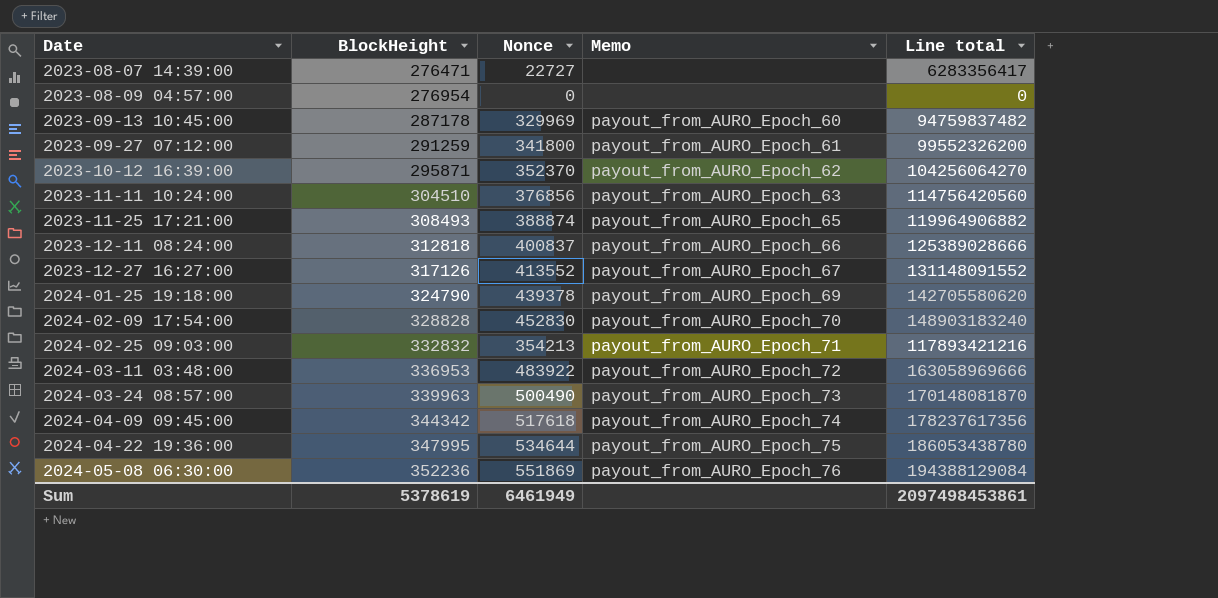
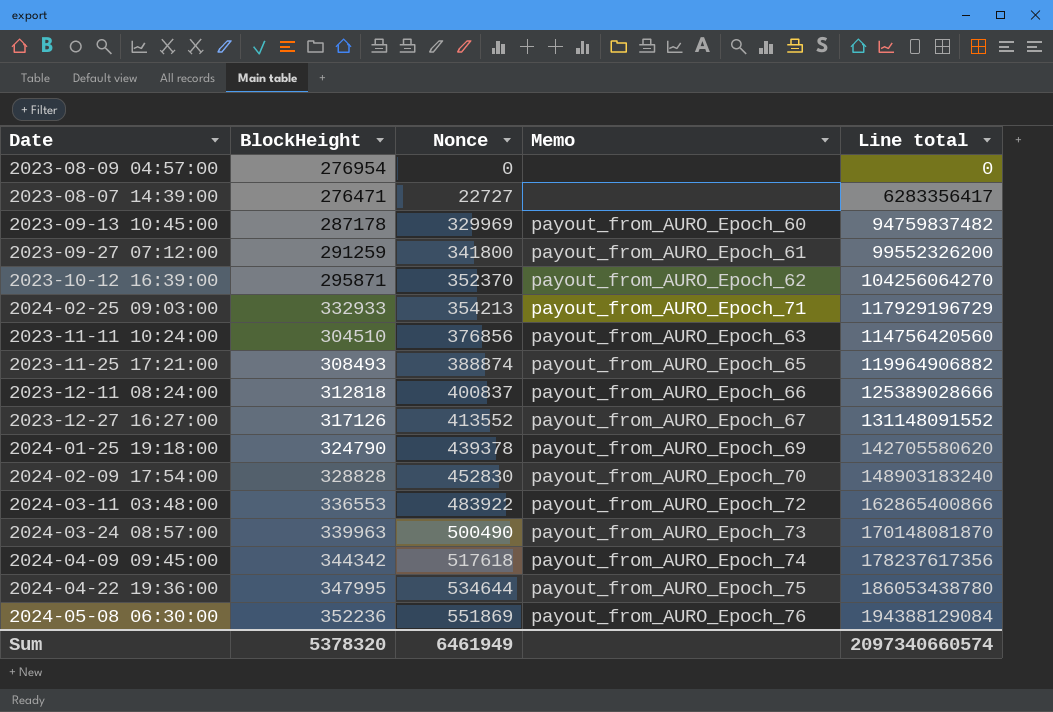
row order: Date ascending -> Nonce ascending
2024-02-25 09:03:00 | BlockHeight: 332832 -> 332933
2024-02-25 09:03:00 | Line total: 117893421216 -> 117929196729
2024-03-11 03:48:00 | BlockHeight: 336953 -> 336553
2024-03-11 03:48:00 | Line total: 163058969666 -> 162865400866
Sum | BlockHeight: 5378619 -> 5378320
Sum | Line total: 2097498453861 -> 2097340660574

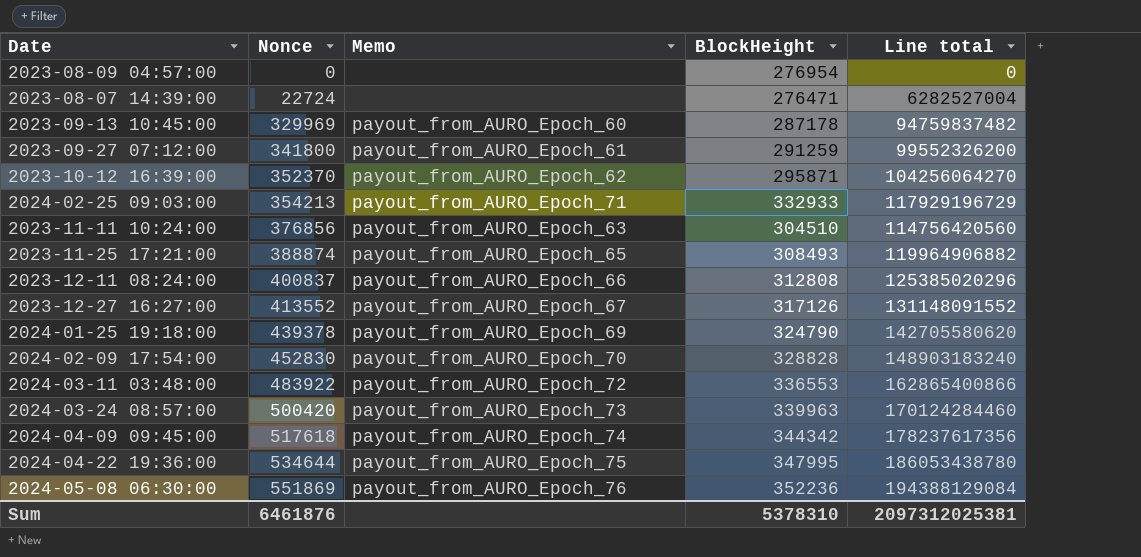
column BlockHeight | position: 2 -> 4
2023-08-07 14:39:00 | Nonce: 22727 -> 22724
2023-08-07 14:39:00 | Line total: 6283356417 -> 6282527004
2023-12-11 08:24:00 | BlockHeight: 312818 -> 312808
2023-12-11 08:24:00 | Line total: 125389028666 -> 125385020296
2024-03-24 08:57:00 | Nonce: 500490 -> 500420
2024-03-24 08:57:00 | Line total: 170148081870 -> 170124284460
Sum | Nonce: 6461949 -> 6461876
Sum | BlockHeight: 5378320 -> 5378310
Sum | Line total: 2097340660574 -> 2097312025381

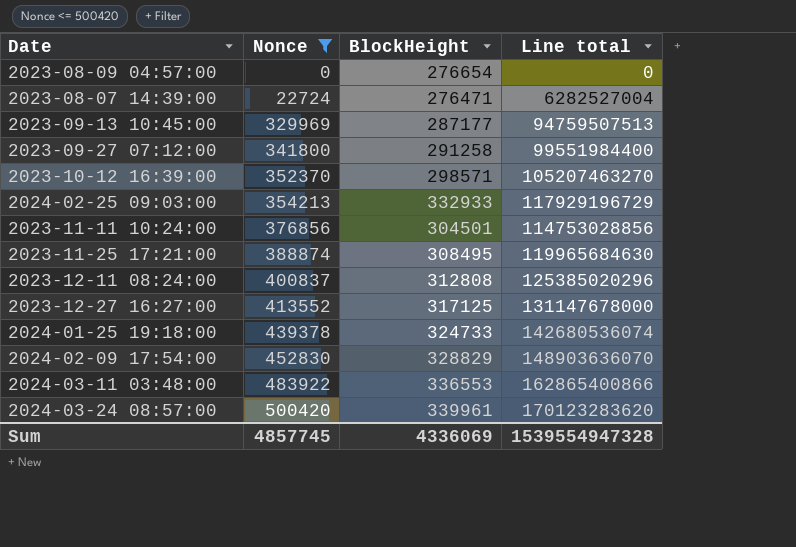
filter: none -> Nonce <= 500420
column Memo | position: 3 -> none
2023-08-09 04:57:00 | BlockHeight: 276954 -> 276654
2023-09-13 10:45:00 | BlockHeight: 287178 -> 287177
2023-09-13 10:45:00 | Line total: 94759837482 -> 94759507513
2023-09-27 07:12:00 | BlockHeight: 291259 -> 291258
2023-09-27 07:12:00 | Line total: 99552326200 -> 99551984400
2023-10-12 16:39:00 | BlockHeight: 295871 -> 298571
2023-10-12 16:39:00 | Line total: 104256064270 -> 105207463270
2023-11-11 10:24:00 | BlockHeight: 304510 -> 304501
2023-11-11 10:24:00 | Line total: 114756420560 -> 114753028856
2023-11-25 17:21:00 | BlockHeight: 308493 -> 308495
2023-11-25 17:21:00 | Line total: 119964906882 -> 119965684630
2023-12-27 16:27:00 | BlockHeight: 317126 -> 317125
2023-12-27 16:27:00 | Line total: 131148091552 -> 131147678000
2024-01-25 19:18:00 | BlockHeight: 324790 -> 324733
2024-01-25 19:18:00 | Line total: 142705580620 -> 142680536074
2024-02-09 17:54:00 | BlockHeight: 328828 -> 328829
2024-02-09 17:54:00 | Line total: 148903183240 -> 148903636070
2024-03-24 08:57:00 | BlockHeight: 339963 -> 339961
2024-03-24 08:57:00 | Line total: 170124284460 -> 170123283620
Sum | Nonce: 6461876 -> 4857745
Sum | BlockHeight: 5378310 -> 4336069
Sum | Line total: 2097312025381 -> 1539554947328

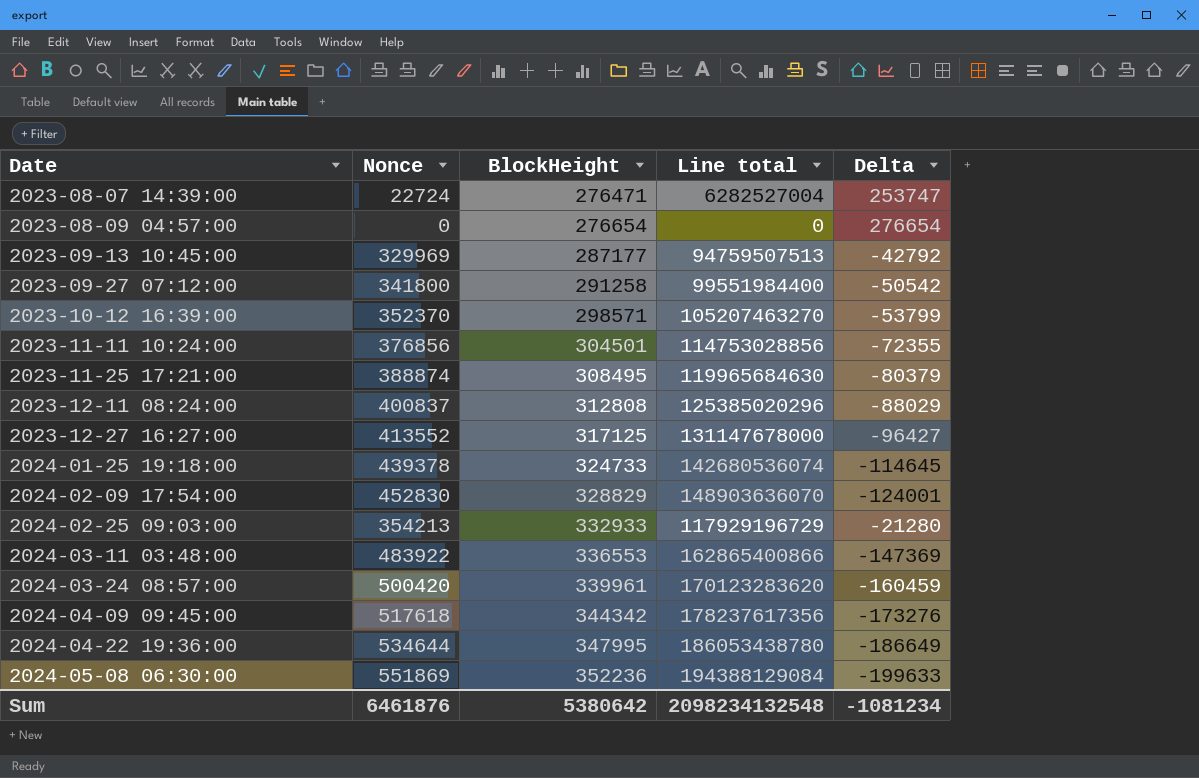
filter: Nonce <= 500420 -> none
row order: Nonce ascending -> Date ascending
column Delta | formula: none -> [BlockHeight] - [Nonce]
Sum | Nonce: 4857745 -> 6461876
Sum | BlockHeight: 4336069 -> 5380642
Sum | Line total: 1539554947328 -> 2098234132548

